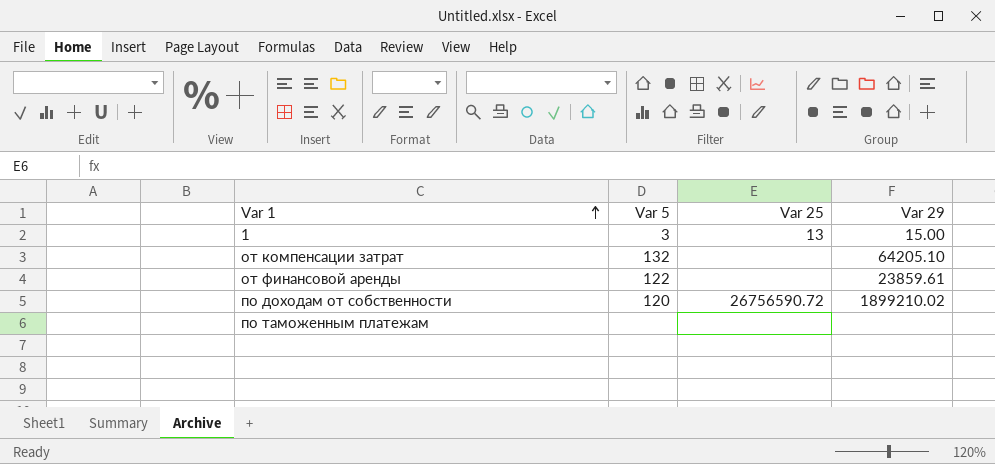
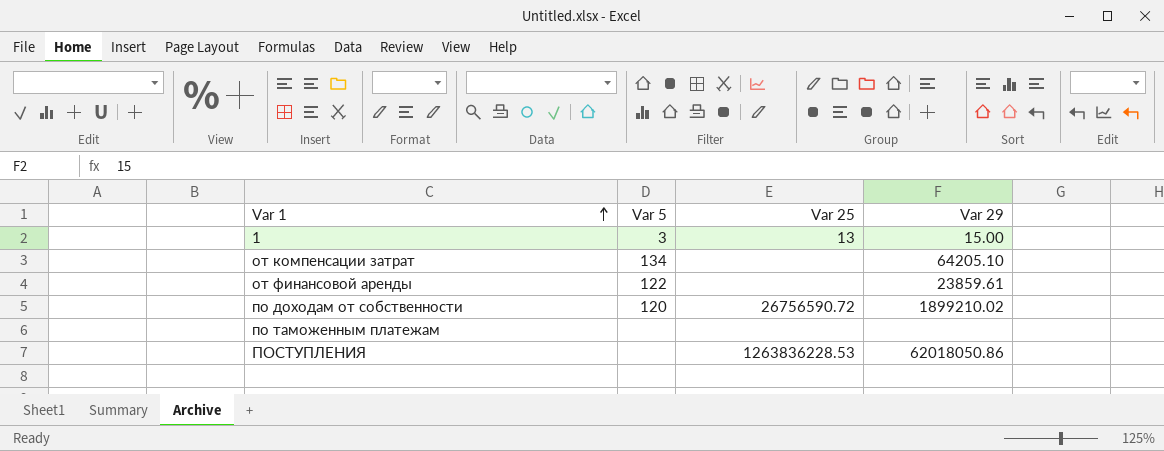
от компенсации затрат | Var 5: 132 -> 134
row ПОСТУПЛЕНИЯ: none -> none | 1263836228.53 | 62018050.86

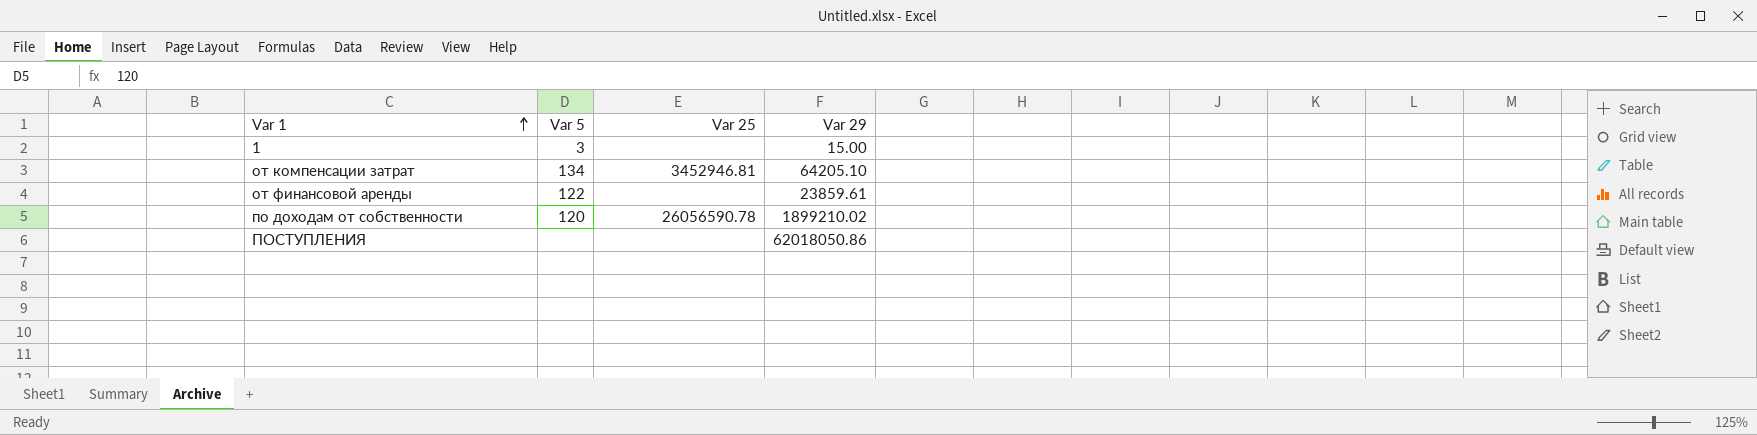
row по таможенным платежам: none | none | none -> none
1 | Var 25: 13 -> none
от компенсации затрат | Var 25: none -> 3452946.81
по доходам от собственности | Var 25: 26756590.72 -> 26056590.78
ПОСТУПЛЕНИЯ | Var 25: 1263836228.53 -> none

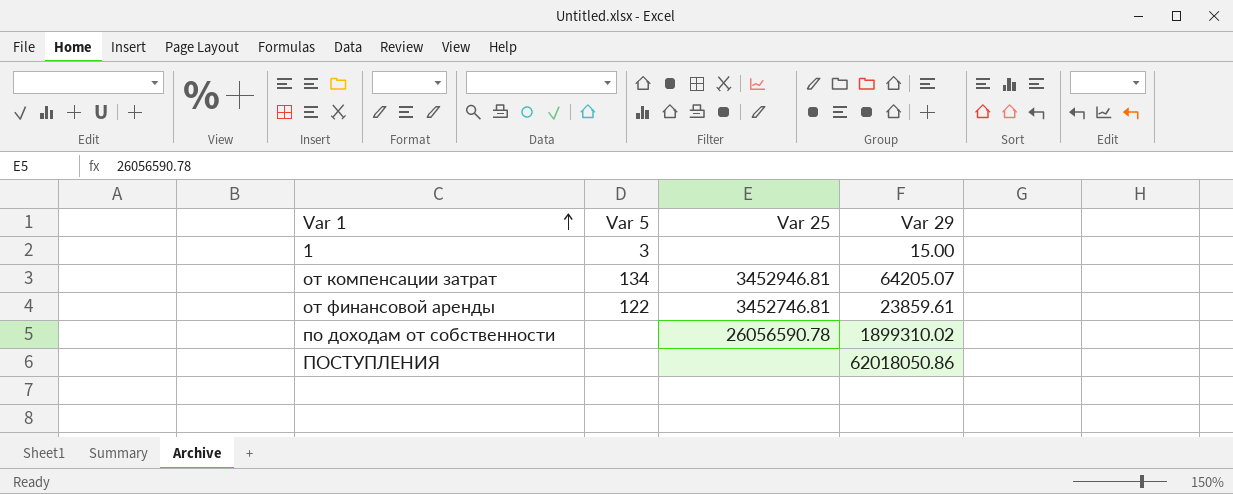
от компенсации затрат | Var 29: 64205.10 -> 64205.07
от финансовой аренды | Var 25: none -> 3452746.81
по доходам от собственности | Var 5: 120 -> none
по доходам от собственности | Var 29: 1899210.02 -> 1899310.02

